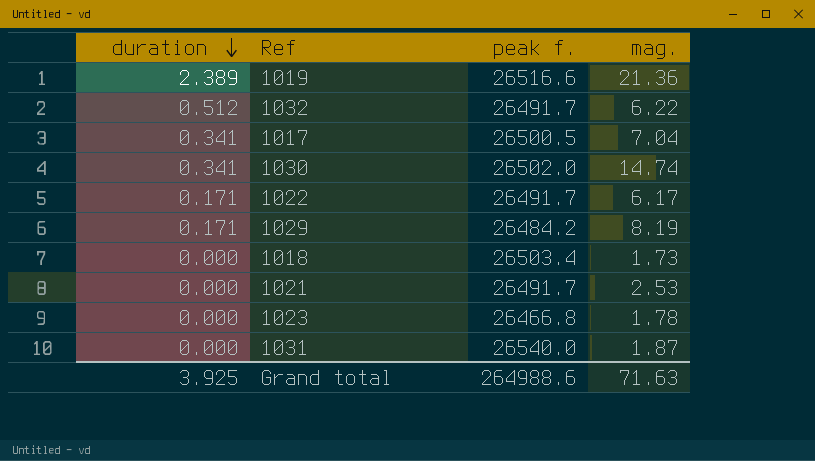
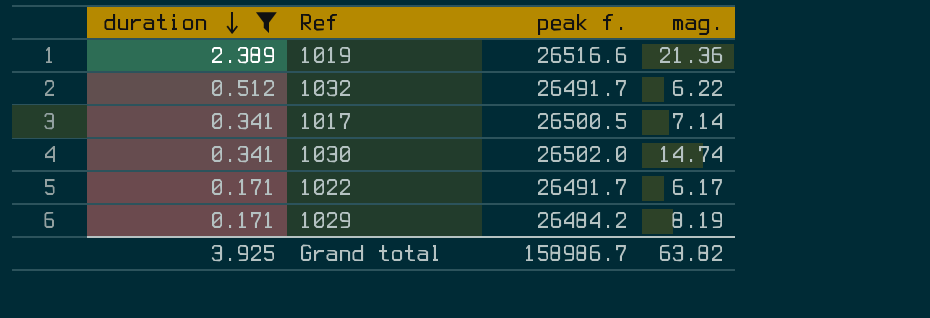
filter: none -> duration != 0.000
1017 | mag.: 7.04 -> 7.14
Grand total | peak f.: 264988.6 -> 158986.7
Grand total | mag.: 71.63 -> 63.82

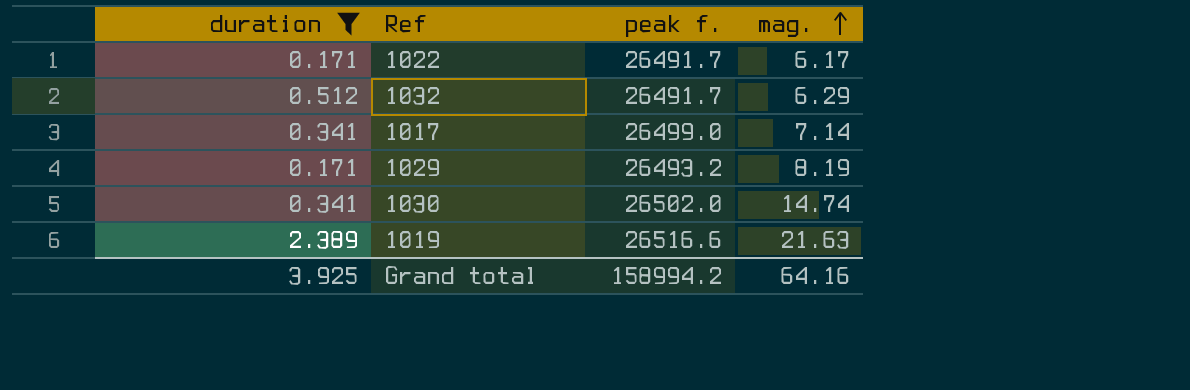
row order: duration descending -> mag. ascending
1032 | mag.: 6.22 -> 6.29
1017 | peak f.: 26500.5 -> 26499.0
1029 | peak f.: 26484.2 -> 26493.2
1019 | mag.: 21.36 -> 21.63
Grand total | peak f.: 158986.7 -> 158994.2
Grand total | mag.: 63.82 -> 64.16

